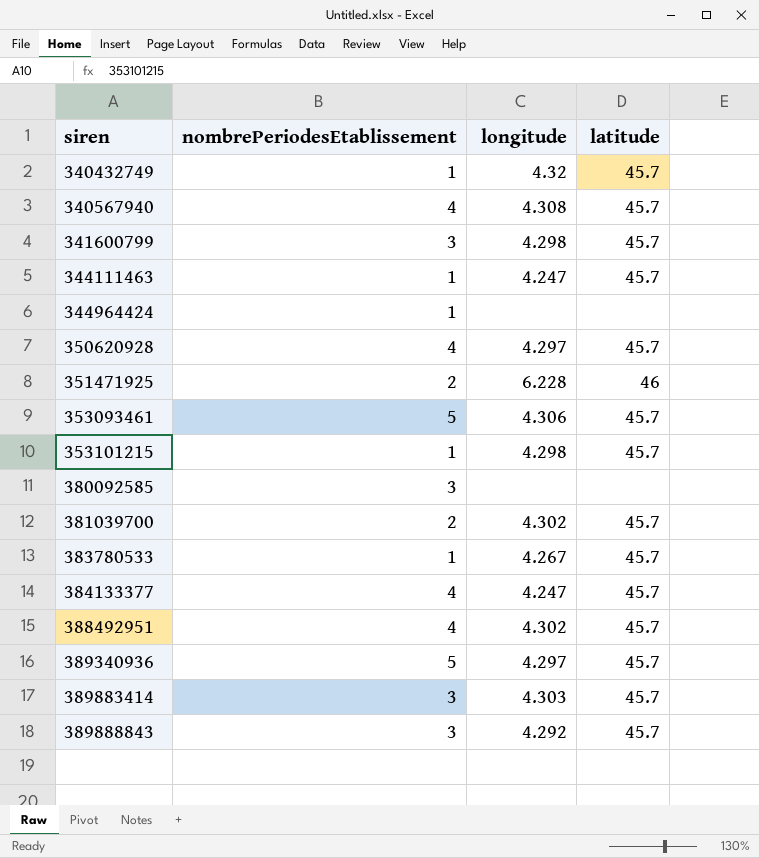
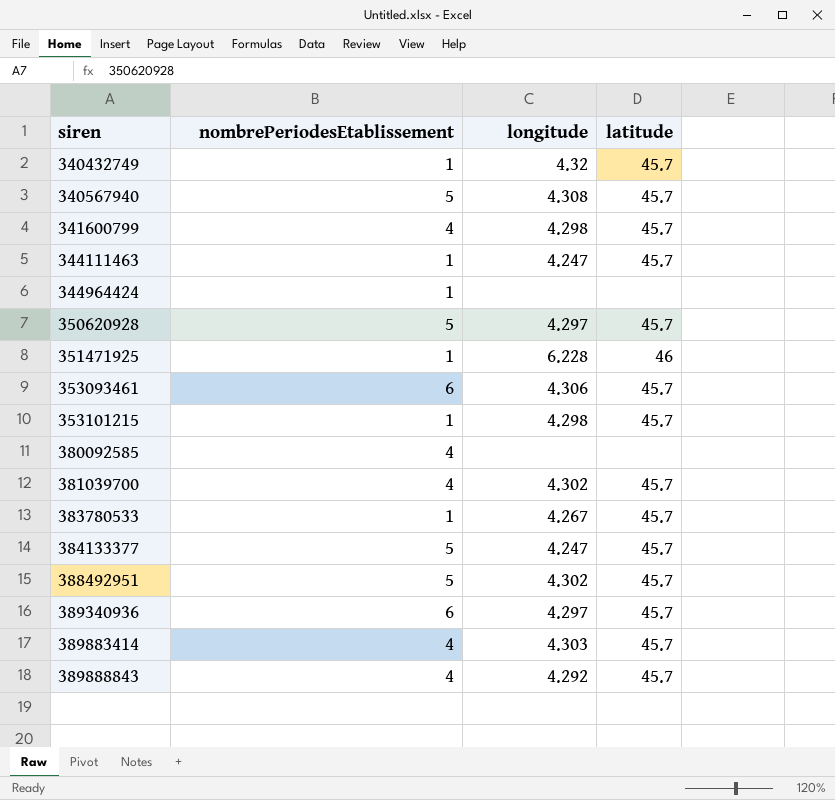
340567940 | nombrePeriodesEtablissement: 4 -> 5
341600799 | nombrePeriodesEtablissement: 3 -> 4
350620928 | nombrePeriodesEtablissement: 4 -> 5
351471925 | nombrePeriodesEtablissement: 2 -> 1
353093461 | nombrePeriodesEtablissement: 5 -> 6
380092585 | nombrePeriodesEtablissement: 3 -> 4
381039700 | nombrePeriodesEtablissement: 2 -> 4
384133377 | nombrePeriodesEtablissement: 4 -> 5
388492951 | nombrePeriodesEtablissement: 4 -> 5
389340936 | nombrePeriodesEtablissement: 5 -> 6
389883414 | nombrePeriodesEtablissement: 3 -> 4
389888843 | nombrePeriodesEtablissement: 3 -> 4

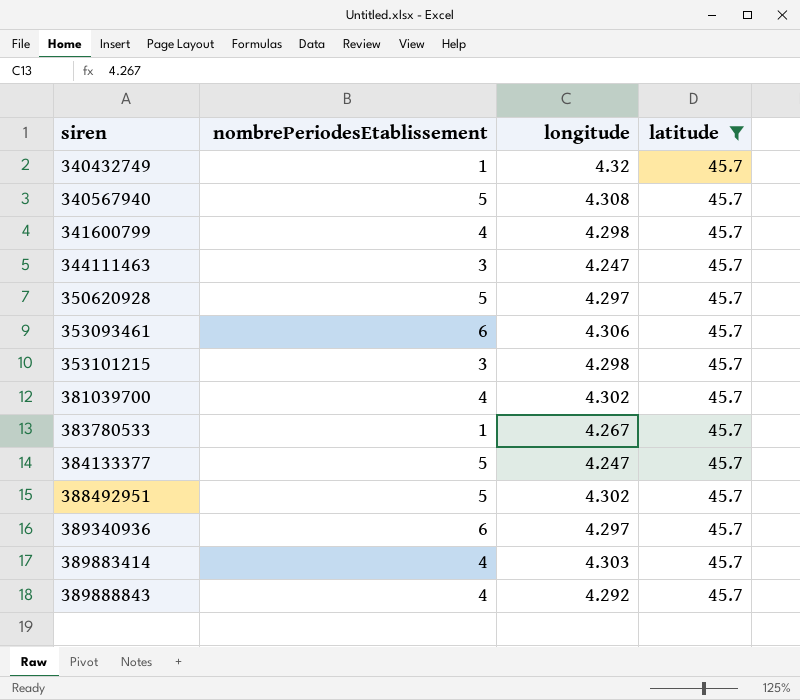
filter: none -> latitude = 45.7
344111463 | nombrePeriodesEtablissement: 1 -> 3
353101215 | nombrePeriodesEtablissement: 1 -> 3

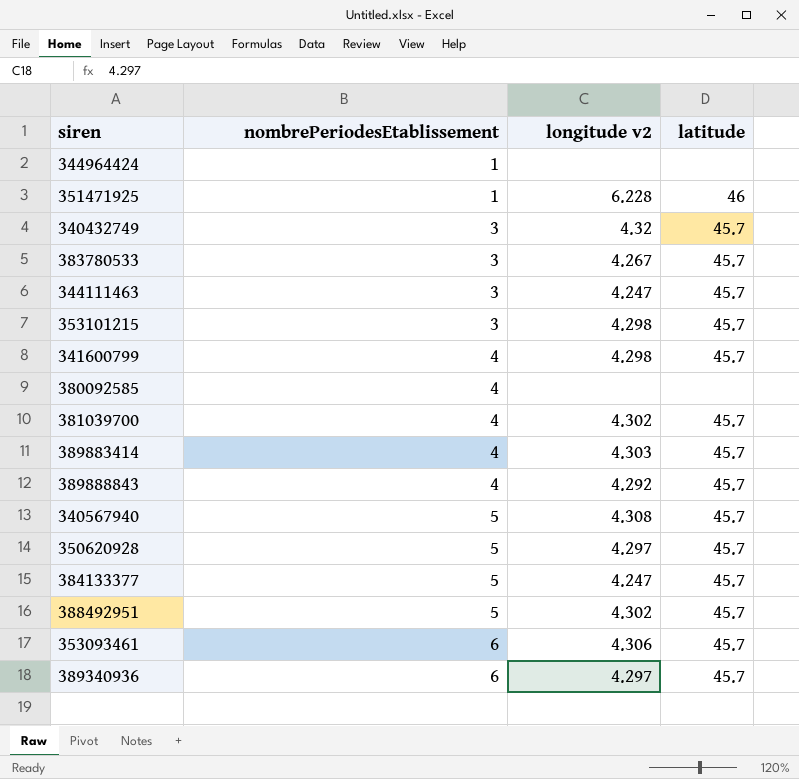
filter: latitude = 45.7 -> none
row order: siren ascending -> nombrePeriodesEtablissement ascending
column name: longitude -> longitude v2
340432749 | nombrePeriodesEtablissement: 1 -> 3
383780533 | nombrePeriodesEtablissement: 1 -> 3

